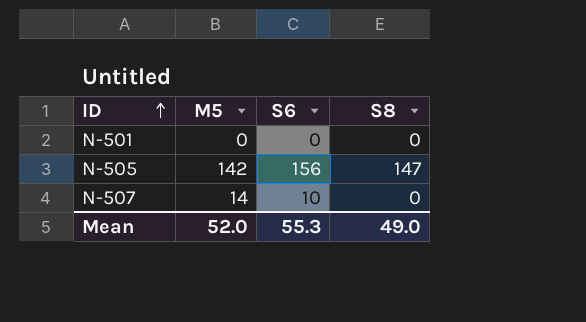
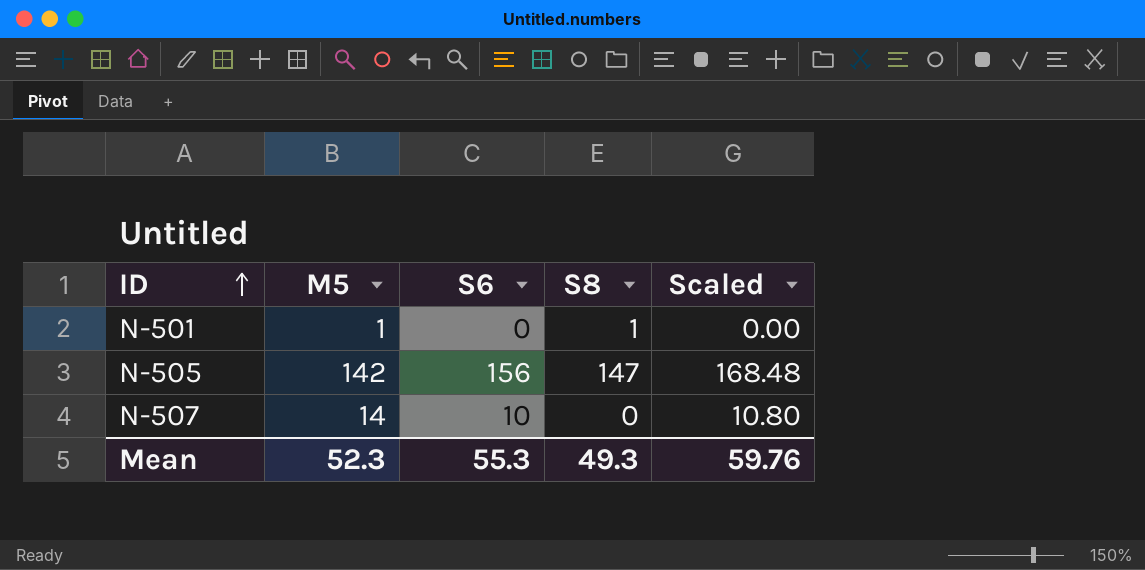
column Scaled | formula: none -> [S6] * 1.08
N-501 | M5: 0 -> 1
N-501 | S8: 0 -> 1
Mean | M5: 52.0 -> 52.3
Mean | S8: 49.0 -> 49.3

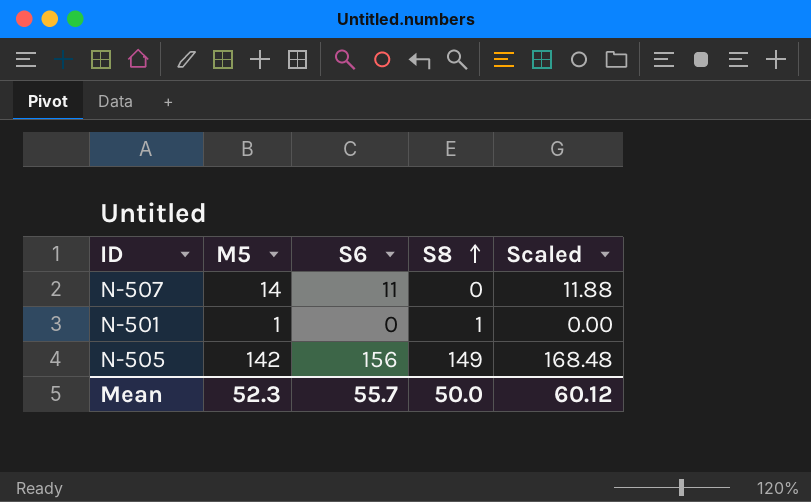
row order: ID ascending -> S8 ascending
N-507 | S6: 10 -> 11
N-507 | Scaled: 10.80 -> 11.88
N-505 | S8: 147 -> 149
Mean | S6: 55.3 -> 55.7
Mean | S8: 49.3 -> 50.0
Mean | Scaled: 59.76 -> 60.12

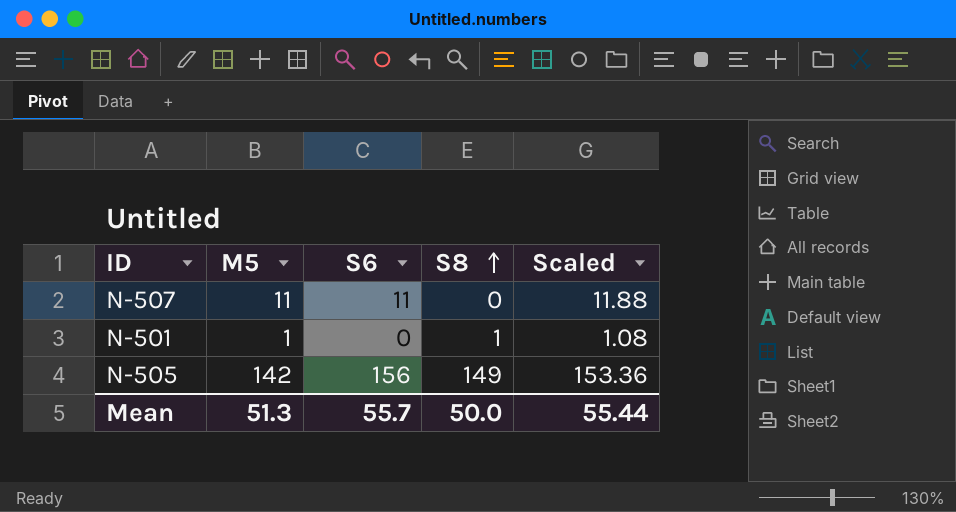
column Scaled | formula: [S6] * 1.08 -> [M5] * 1.08
N-507 | M5: 14 -> 11
Mean | M5: 52.3 -> 51.3
Mean | Scaled: 60.12 -> 55.44

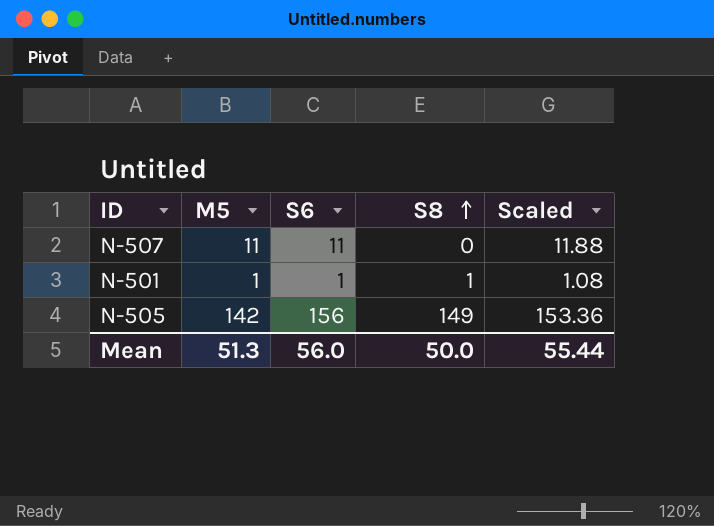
N-501 | S6: 0 -> 1
Mean | S6: 55.7 -> 56.0

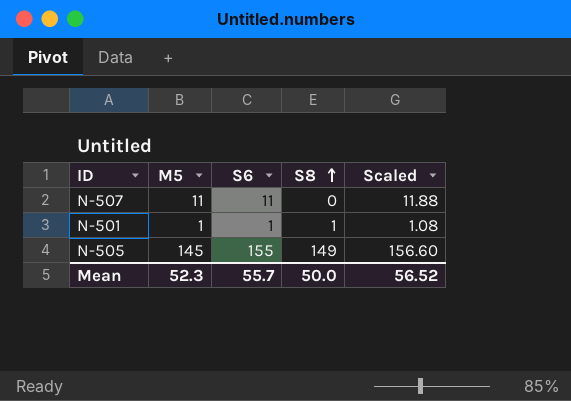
N-505 | M5: 142 -> 145
N-505 | S6: 156 -> 155
N-505 | Scaled: 153.36 -> 156.60
Mean | M5: 51.3 -> 52.3
Mean | S6: 56.0 -> 55.7
Mean | Scaled: 55.44 -> 56.52

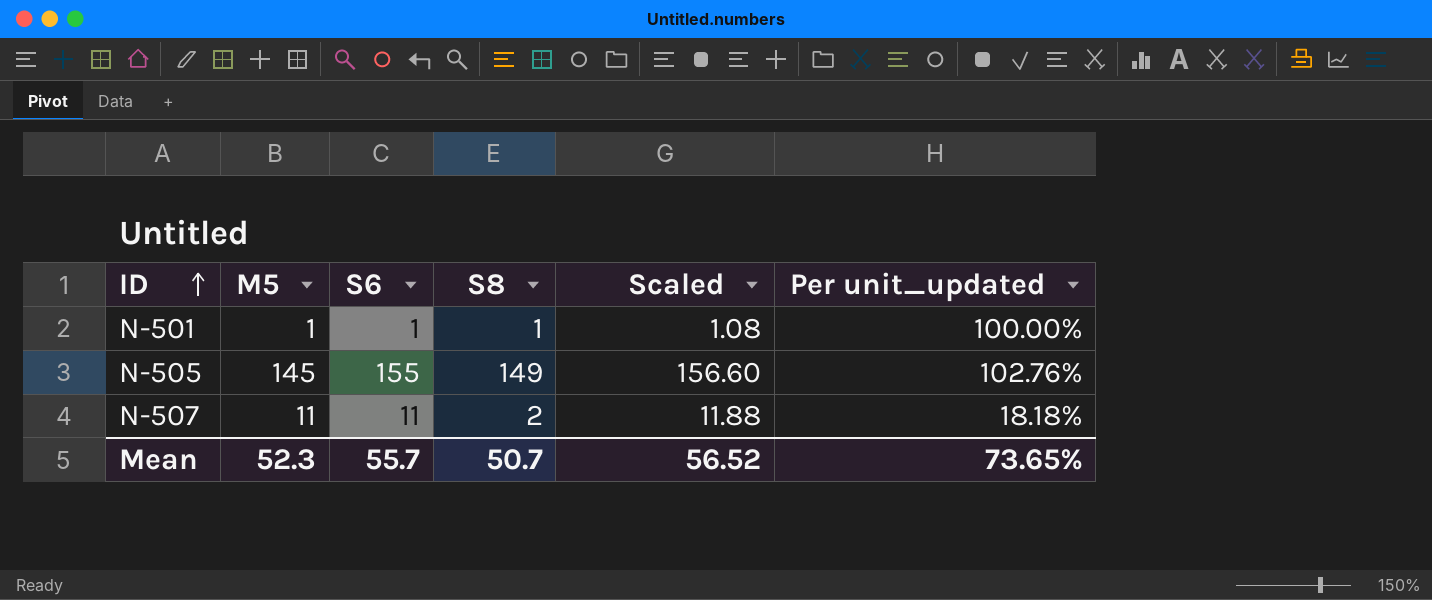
row order: S8 ascending -> ID ascending
column Per unit_updated | formula: none -> [S8] / [M5]
N-507 | S8: 0 -> 2
Mean | S8: 50.0 -> 50.7

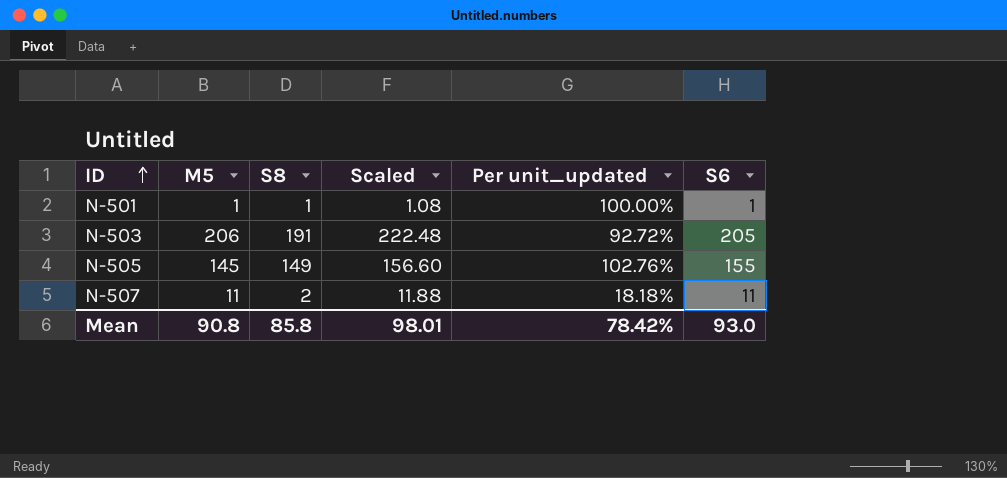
column S6 | position: 3 -> 6
row N-503: none -> 206 | 191 | 222.48 | 92.72% | 205
Mean | M5: 52.3 -> 90.8
Mean | S8: 50.7 -> 85.8
Mean | Scaled: 56.52 -> 98.01
Mean | Per unit_updated: 73.65% -> 78.42%
Mean | S6: 55.7 -> 93.0

